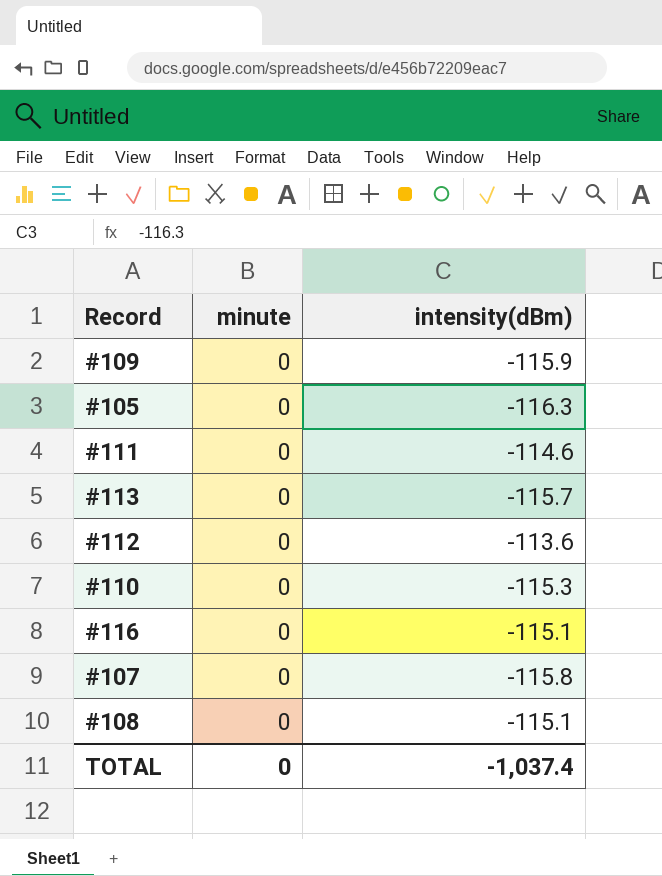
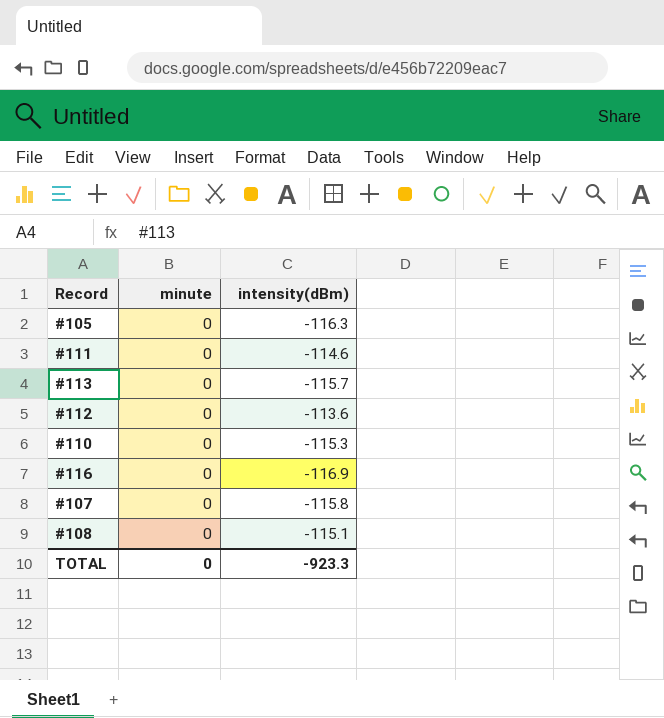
row #109: 0 | -115.9 -> none
#116 | intensity(dBm): -115.1 -> -116.9
TOTAL | intensity(dBm): -1,037.4 -> -923.3

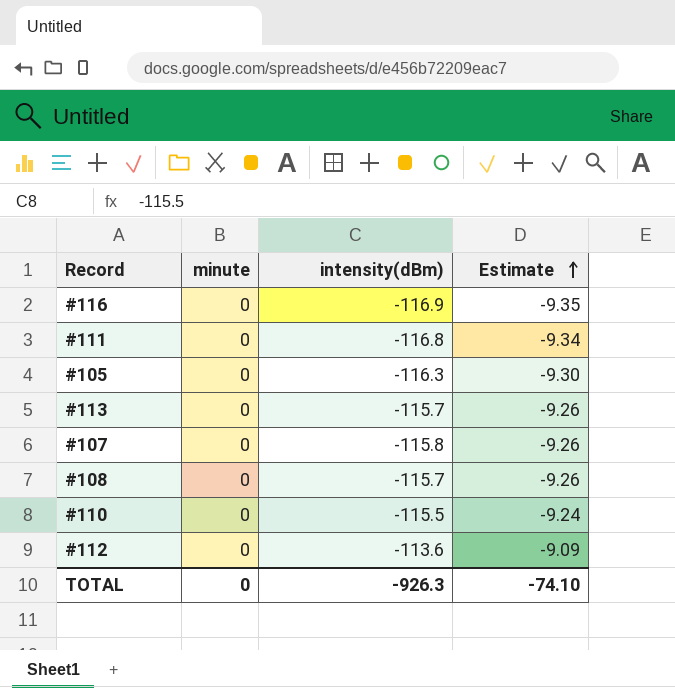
row order: none -> Estimate ascending
column Estimate | formula: none -> [intensity(dBm)] * 0.08
#111 | intensity(dBm): -114.6 -> -116.8
#108 | intensity(dBm): -115.1 -> -115.7
#110 | intensity(dBm): -115.3 -> -115.5
TOTAL | intensity(dBm): -923.3 -> -926.3

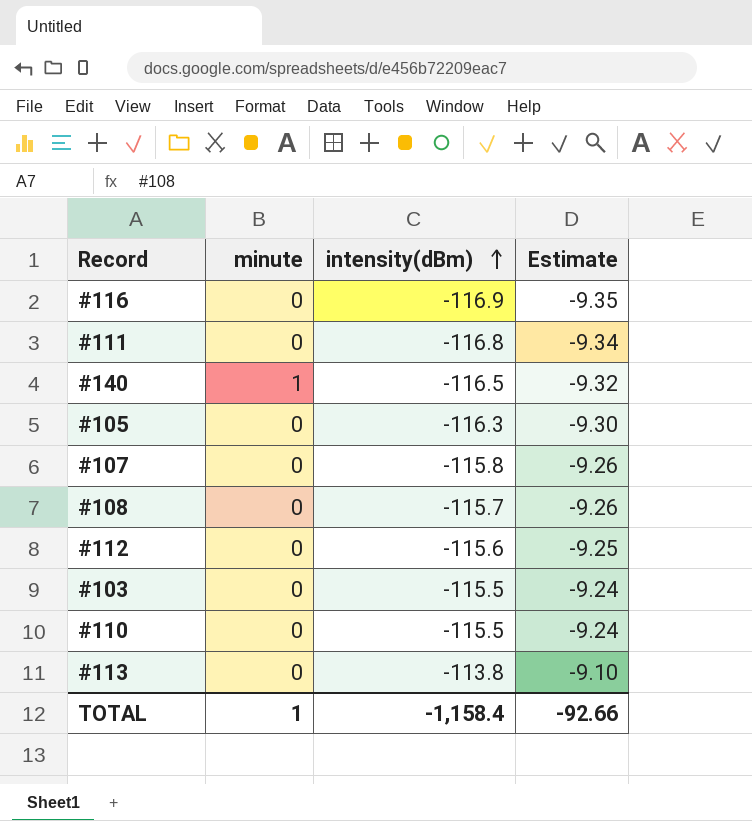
row order: Estimate ascending -> intensity(dBm) ascending
row #140: none -> 1 | -116.5 | -9.32
#112 | intensity(dBm): -113.6 -> -115.6
#112 | Estimate: -9.09 -> -9.25
row #103: none -> 0 | -115.5 | -9.24
#113 | intensity(dBm): -115.7 -> -113.8
#113 | Estimate: -9.26 -> -9.10
TOTAL | minute: 0 -> 1
TOTAL | intensity(dBm): -926.3 -> -1,158.4
TOTAL | Estimate: -74.10 -> -92.66

